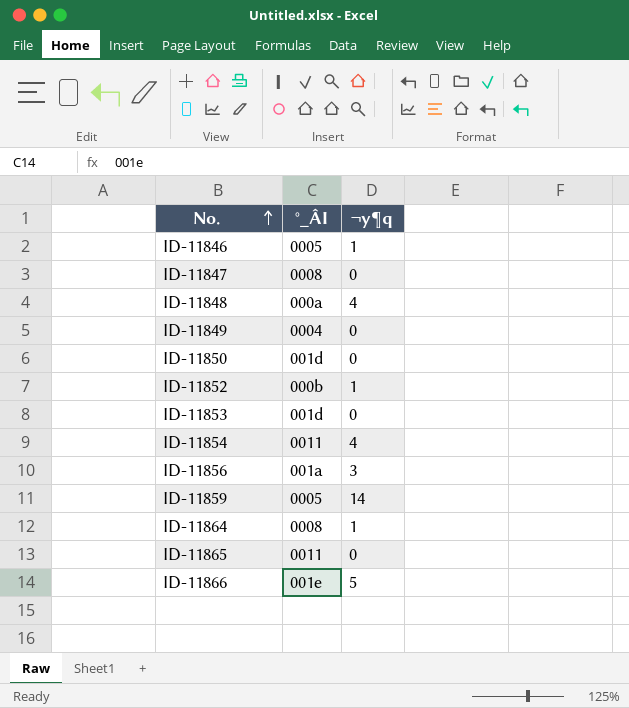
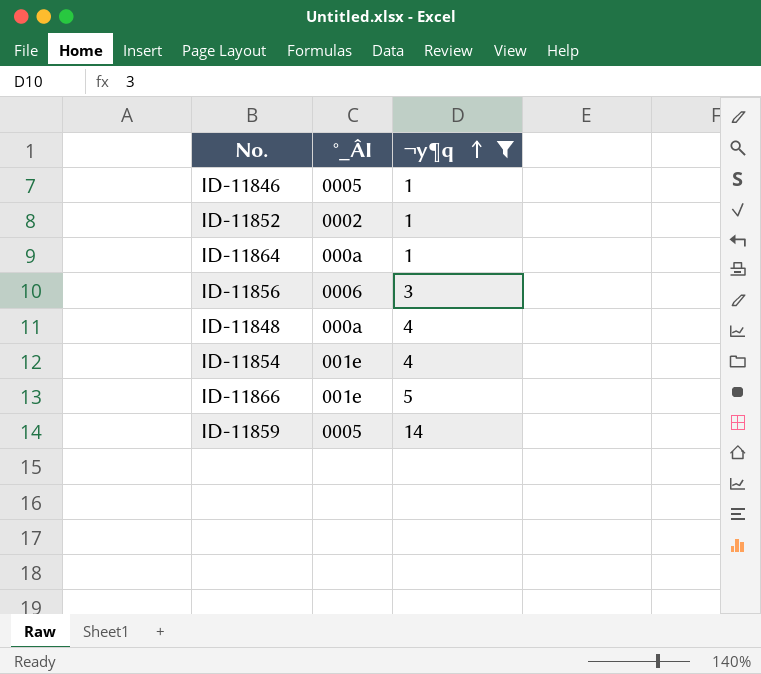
filter: none -> ¬y¶q != 0
row order: No. ascending -> ¬y¶q ascending
ID-11852 | °_ÂI: 000b -> 0002
ID-11864 | °_ÂI: 0008 -> 000a
ID-11856 | °_ÂI: 001a -> 0006
ID-11854 | °_ÂI: 0011 -> 001e

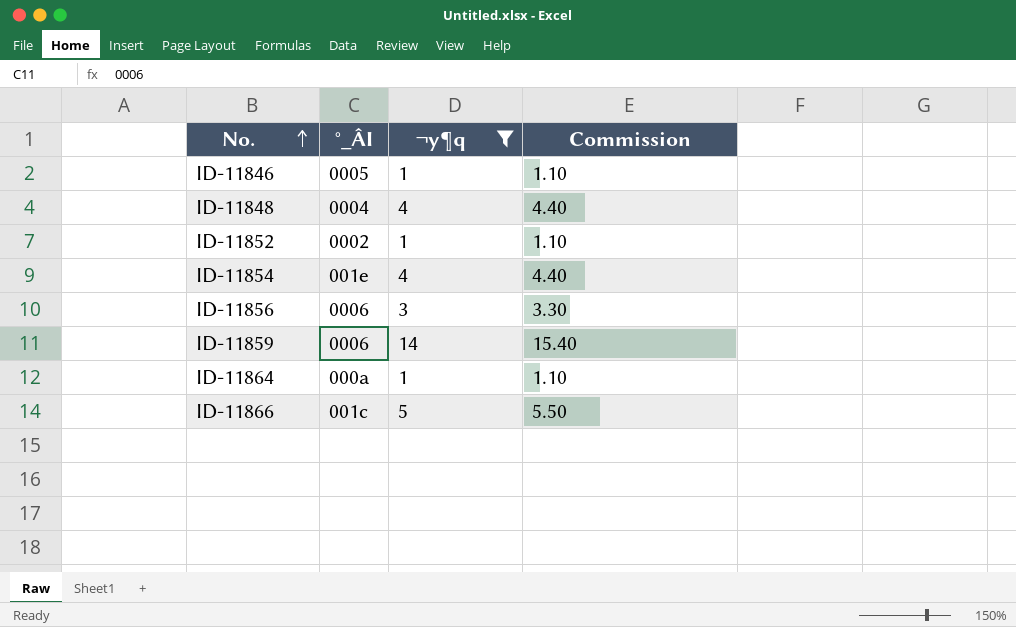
row order: ¬y¶q ascending -> No. ascending
column Commission | formula: none -> [¬y¶q] * 1.1
ID-11848 | °_ÂI: 000a -> 0004
ID-11859 | °_ÂI: 0005 -> 0006
ID-11866 | °_ÂI: 001e -> 001c

